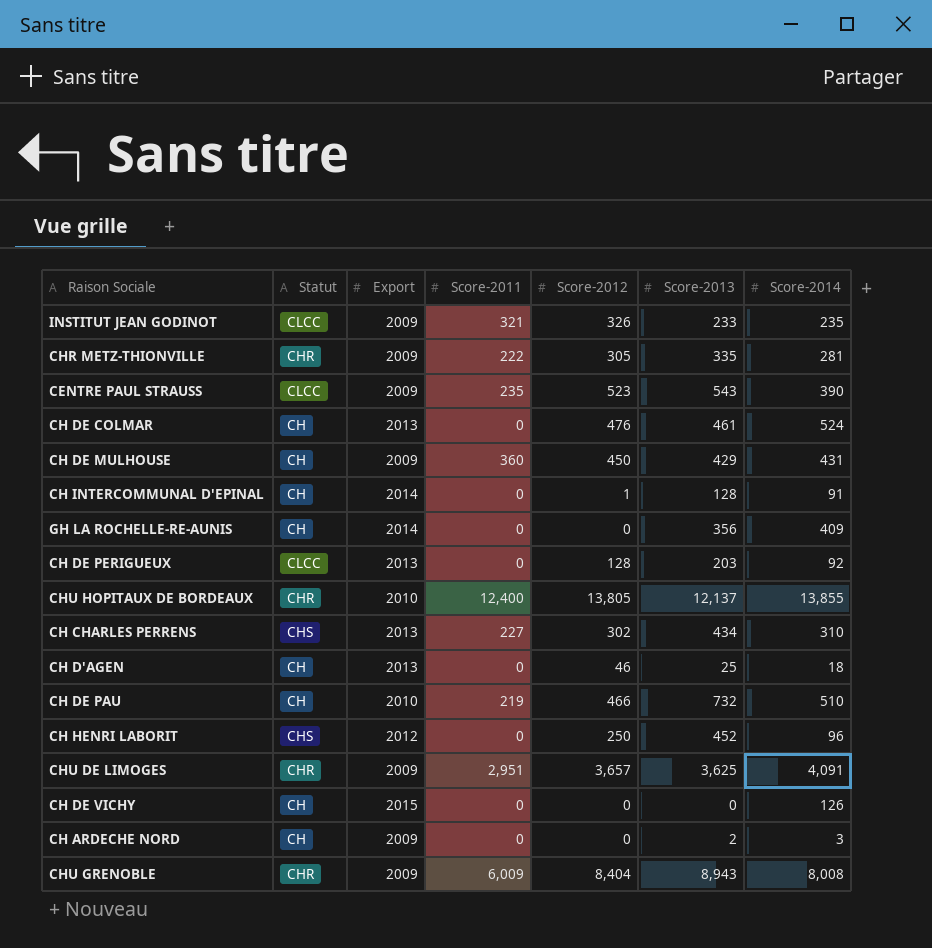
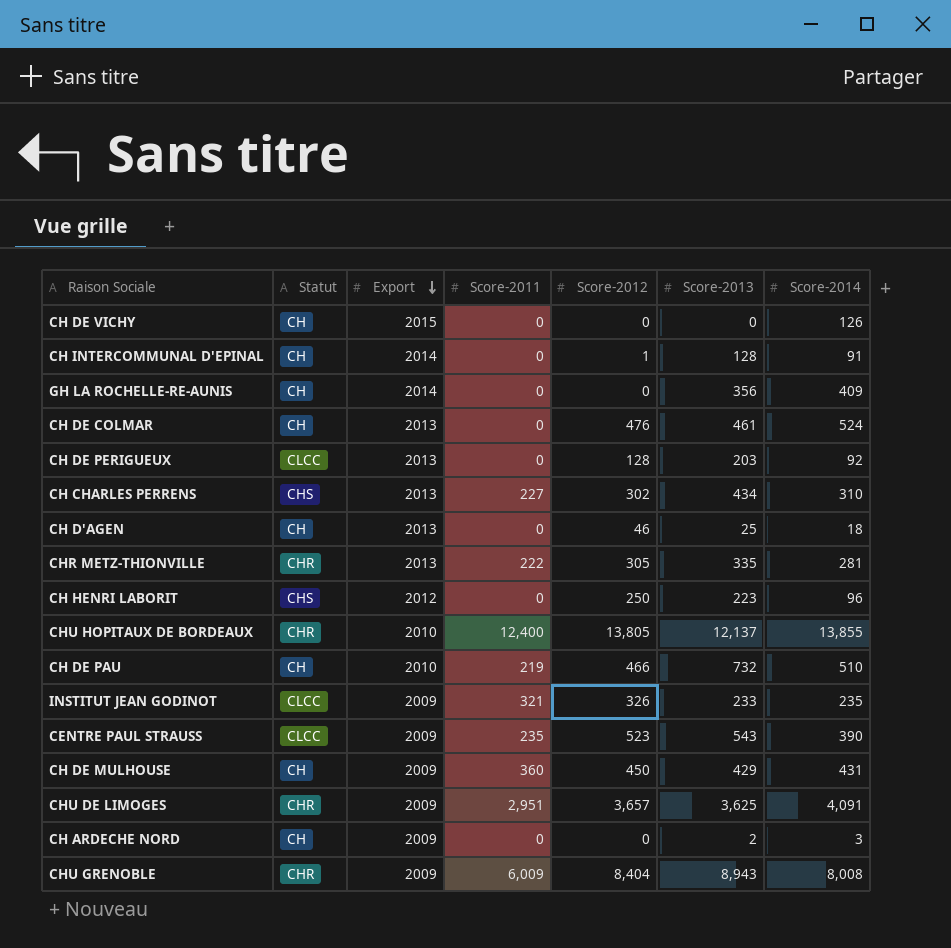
row order: none -> Export descending
CHR METZ-THIONVILLE | Export: 2009 -> 2013
CH HENRI LABORIT | Score-2013: 452 -> 223

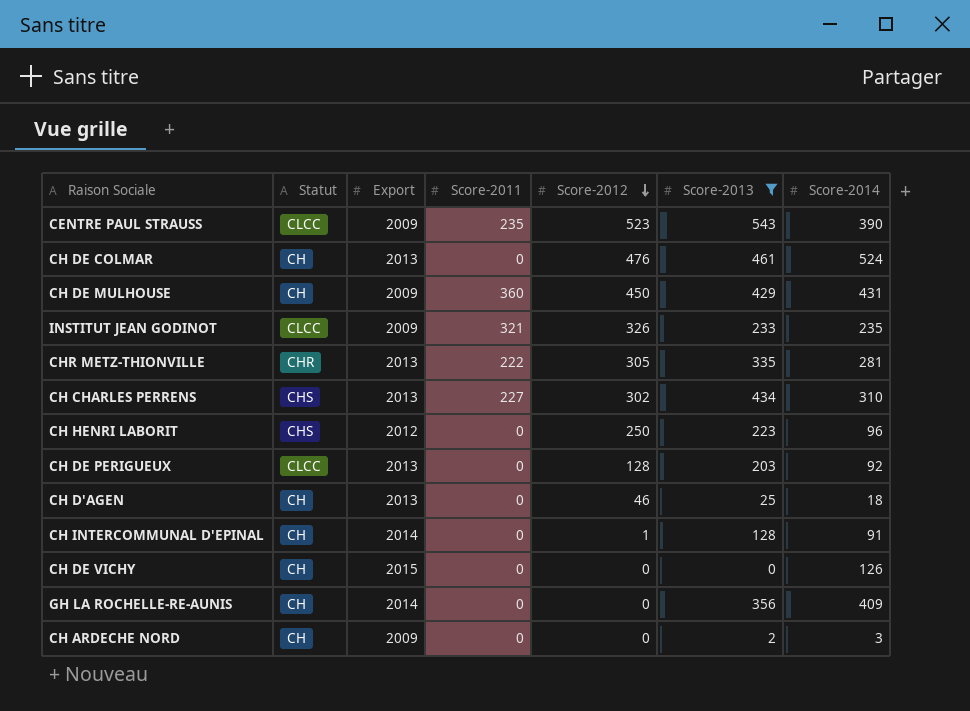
filter: none -> Score-2013 <= 543
row order: Export descending -> Score-2012 descending

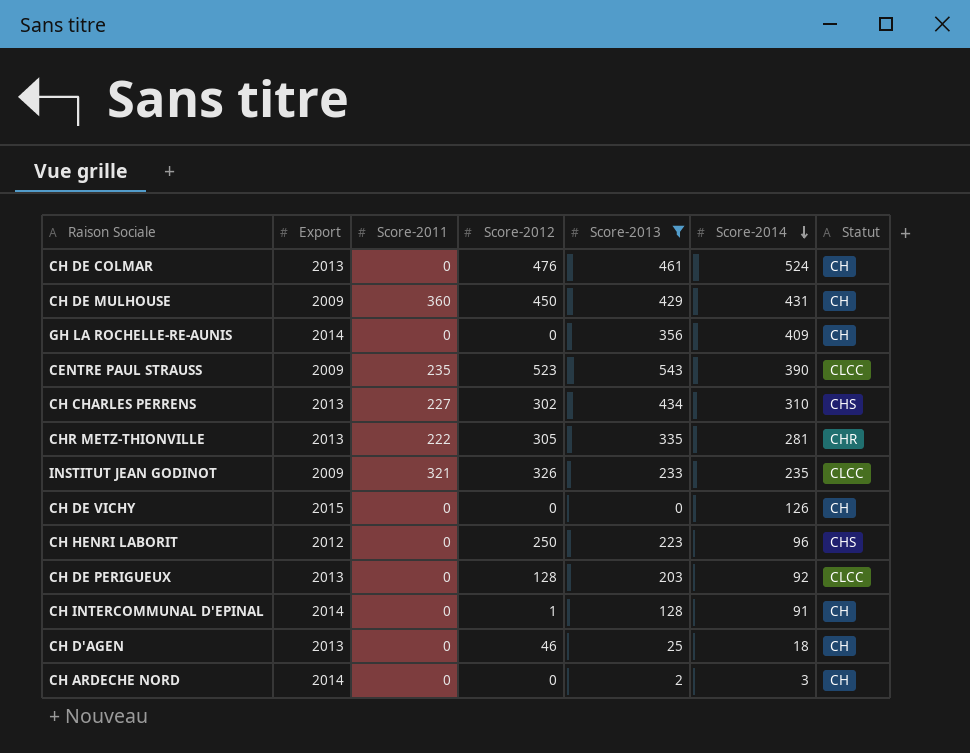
row order: Score-2012 descending -> Score-2014 descending
column Statut | position: 2 -> 7
CH ARDECHE NORD | Export: 2009 -> 2014

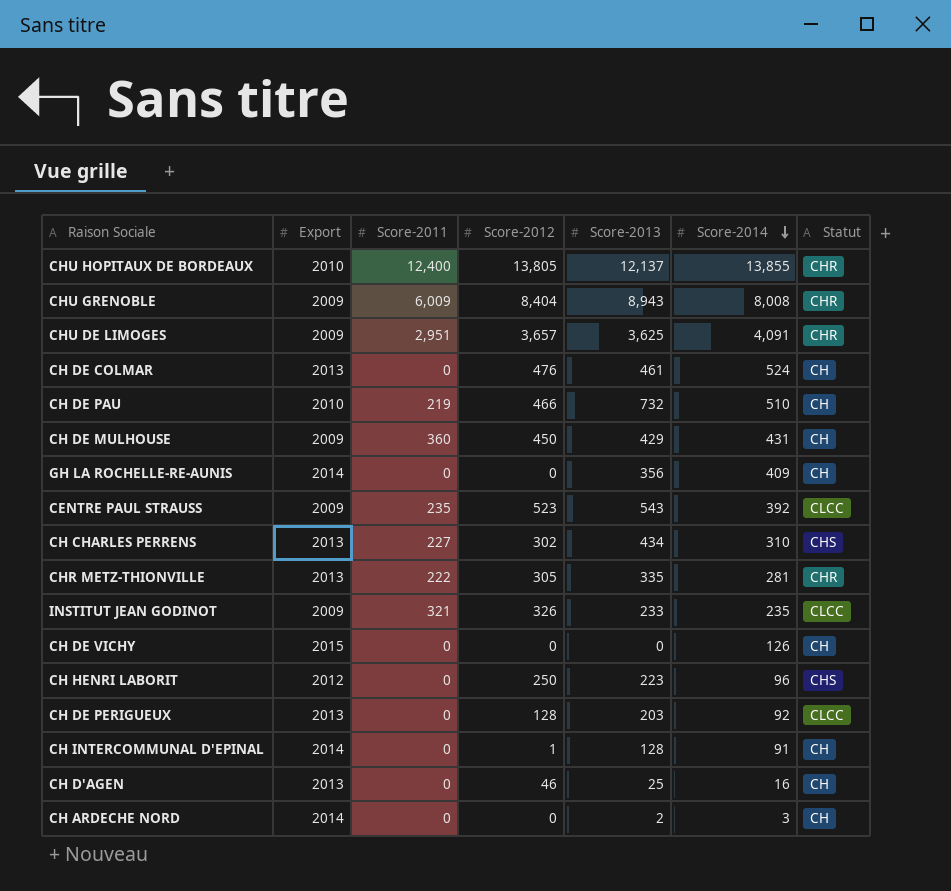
filter: Score-2013 <= 543 -> none
CENTRE PAUL STRAUSS | Score-2014: 390 -> 392
CH D'AGEN | Score-2014: 18 -> 16

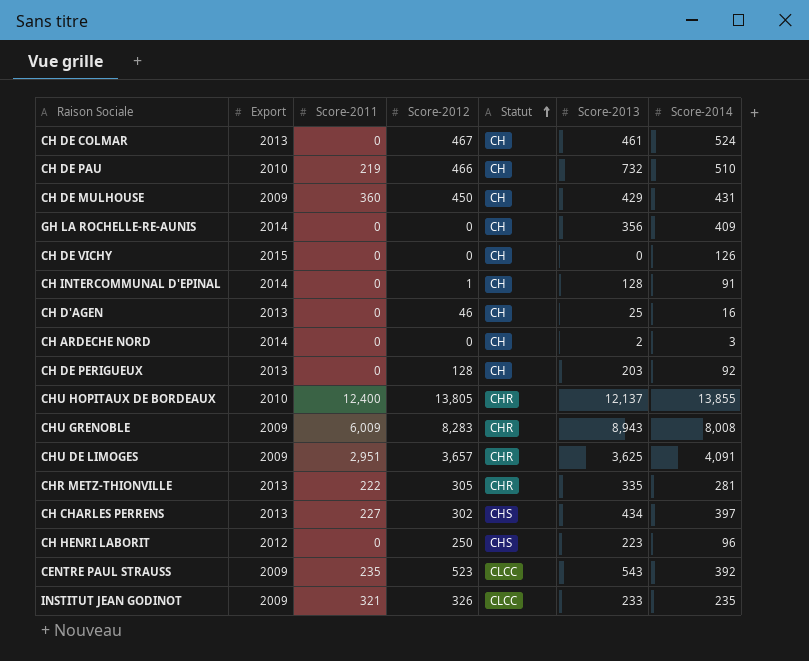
row order: Score-2014 descending -> Statut ascending
column Statut | position: 7 -> 5
CH DE COLMAR | Score-2012: 476 -> 467
CH DE PERIGUEUX | Statut: CLCC -> CH
CHU GRENOBLE | Score-2012: 8,404 -> 8,283
CH CHARLES PERRENS | Score-2014: 310 -> 397

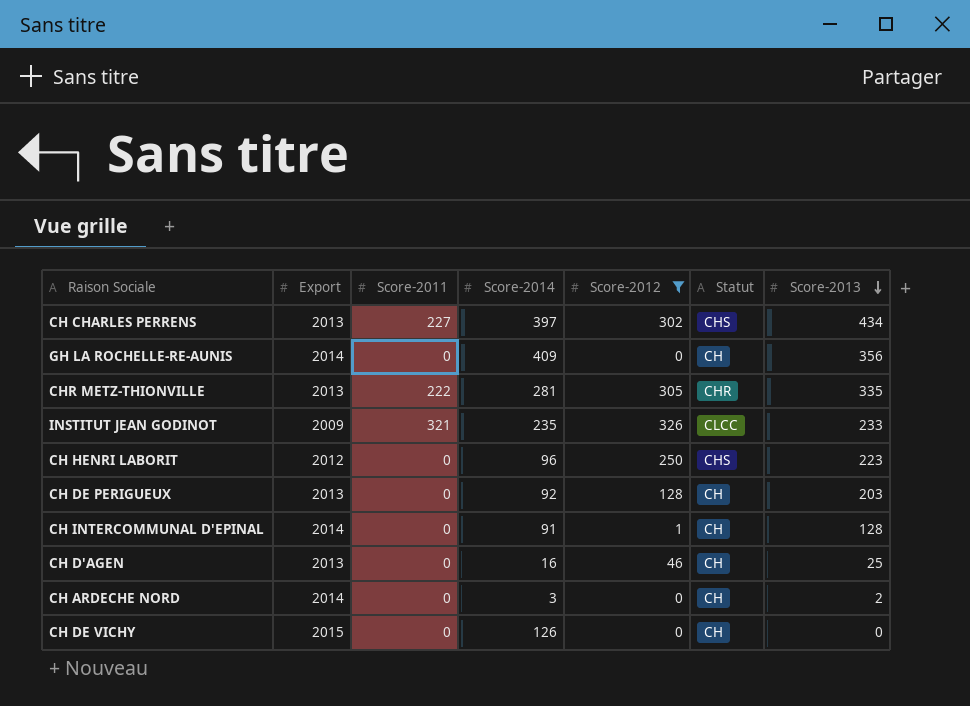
filter: none -> Score-2012 <= 326
row order: Statut ascending -> Score-2013 descending
column Score-2014 | position: 7 -> 4

